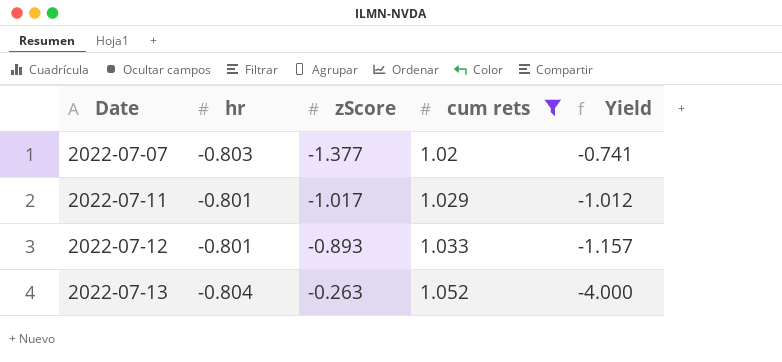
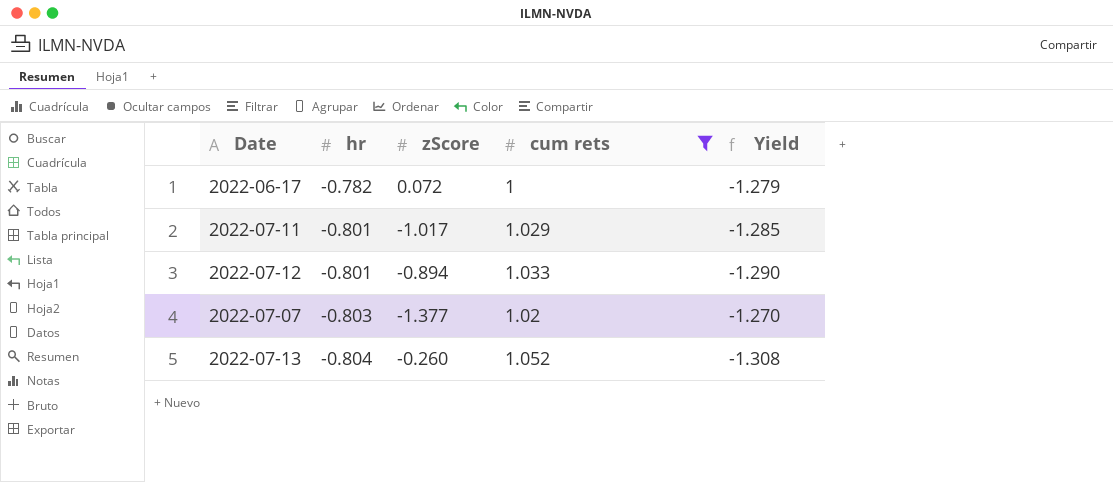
row order: Date ascending -> hr descending
column Yield | formula: [cum rets] / [zScore] -> [cum rets] / [hr]
row 2022-06-17: none -> -0.782 | 0.072 | 1 | -1.279
2022-07-12 | zScore: -0.893 -> -0.894
2022-07-13 | zScore: -0.263 -> -0.260

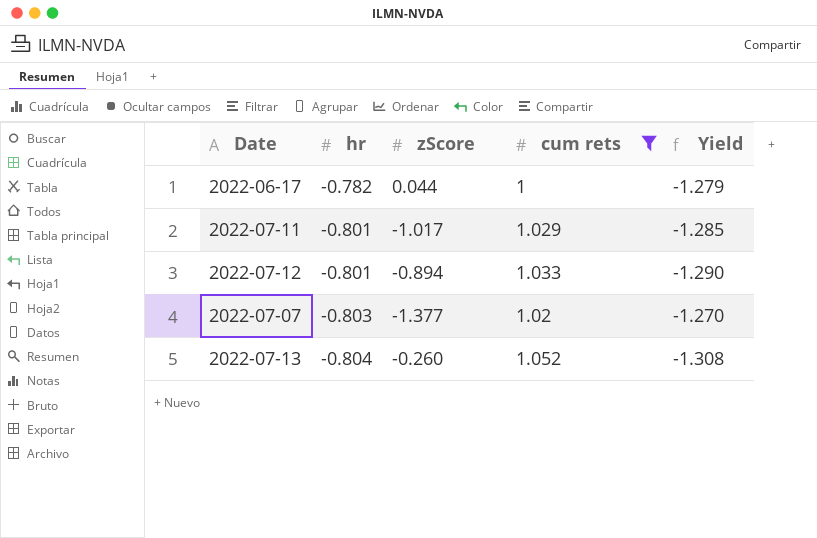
2022-06-17 | zScore: 0.072 -> 0.044

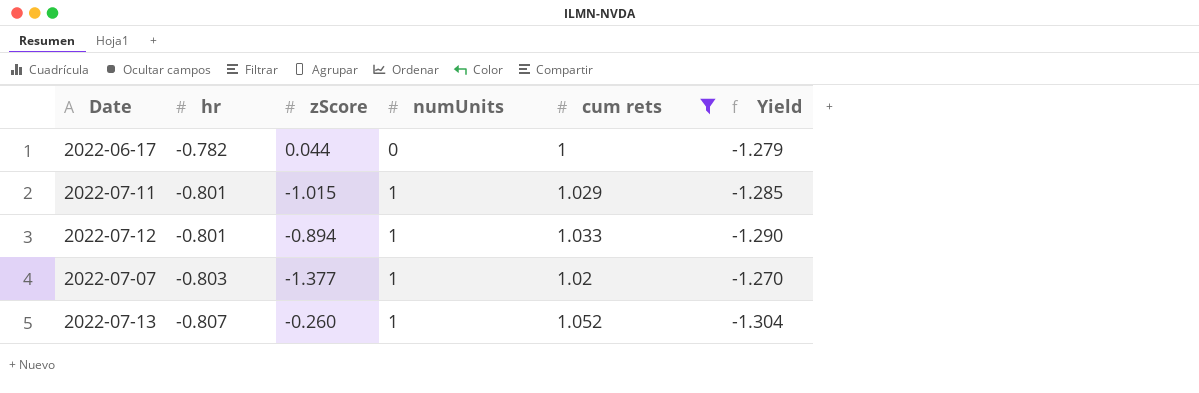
column numUnits | position: none -> 4
2022-07-11 | zScore: -1.017 -> -1.015
2022-07-13 | hr: -0.804 -> -0.807
2022-07-13 | Yield: -1.308 -> -1.304

